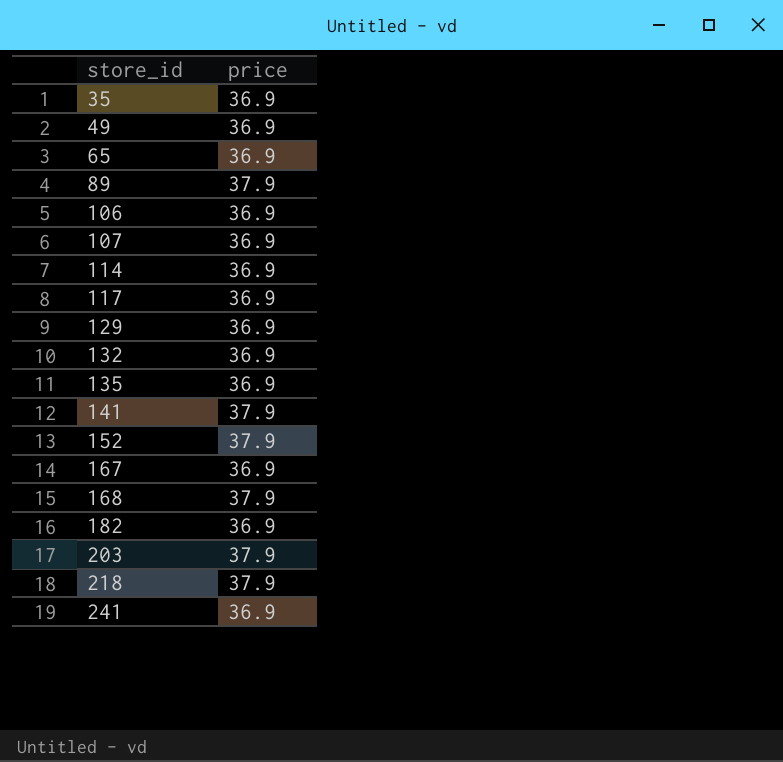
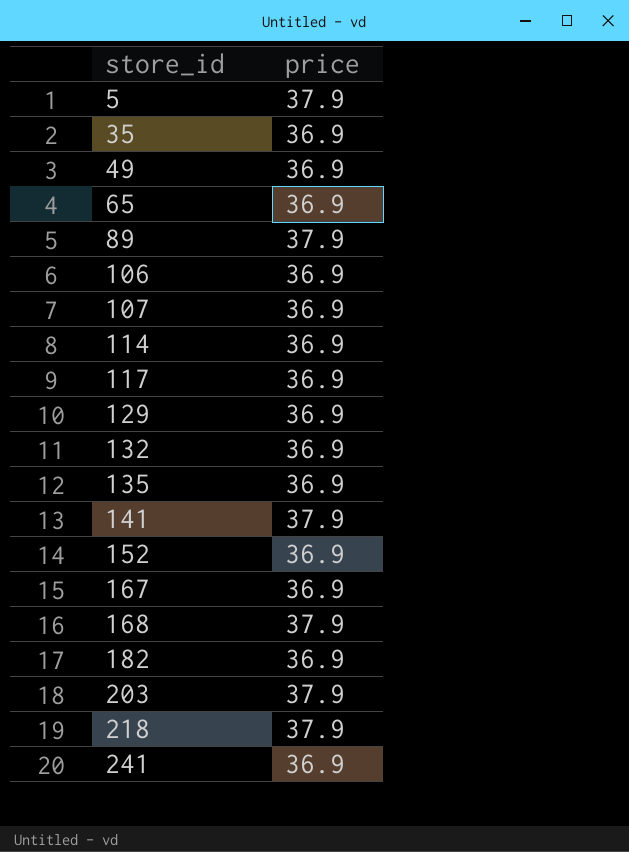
row 5: none -> 37.9
152 | price: 37.9 -> 36.9

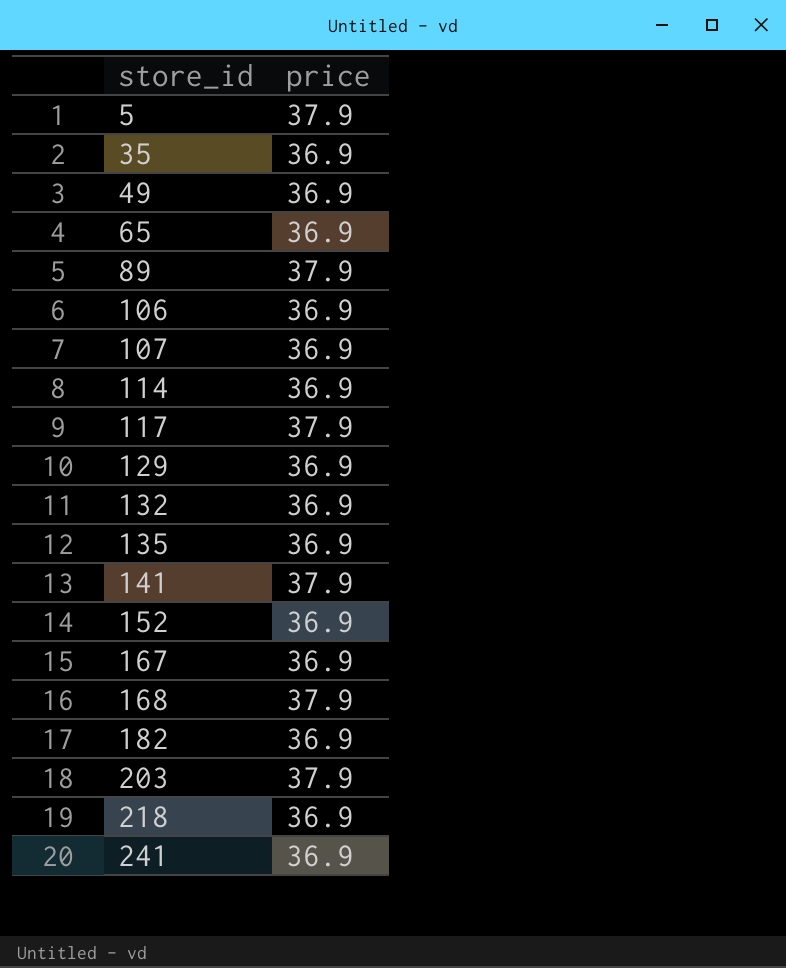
117 | price: 36.9 -> 37.9
218 | price: 37.9 -> 36.9

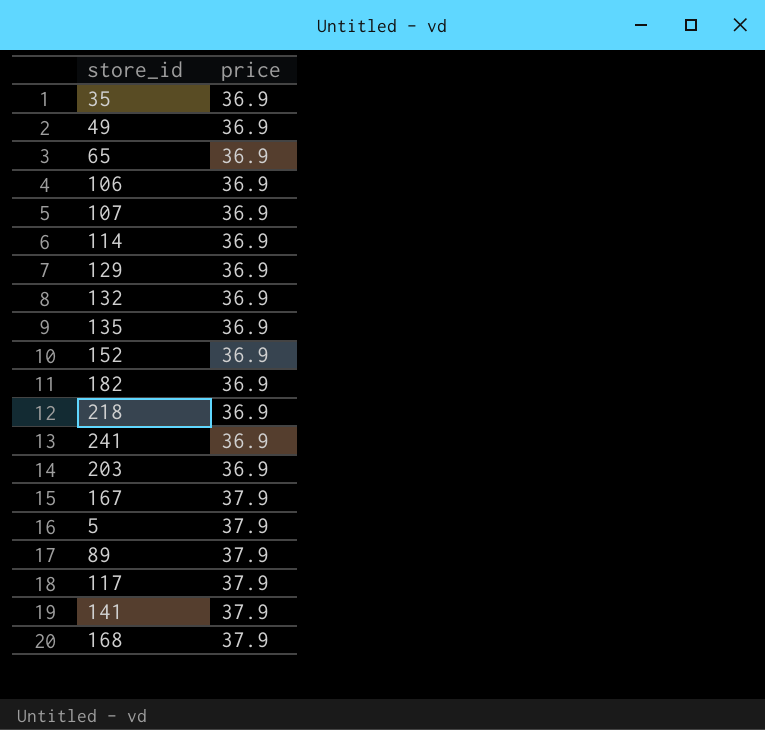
row order: store_id ascending -> price ascending
203 | price: 37.9 -> 36.9
167 | price: 36.9 -> 37.9

